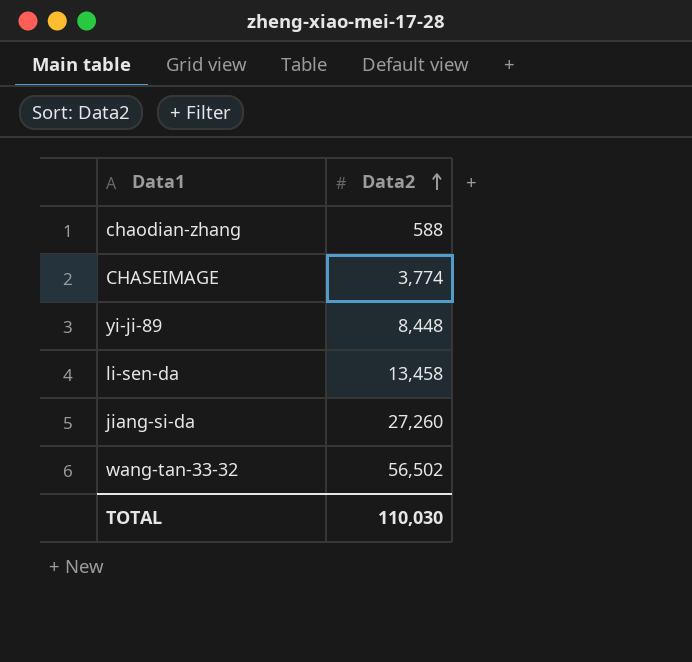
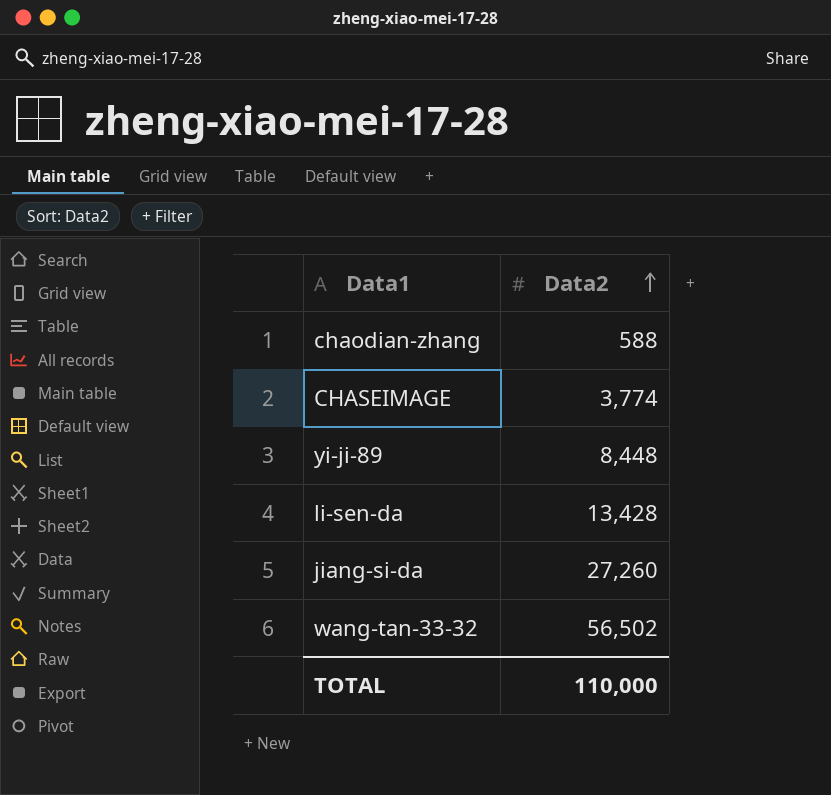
li-sen-da | Data2: 13,458 -> 13,428
TOTAL | Data2: 110,030 -> 110,000

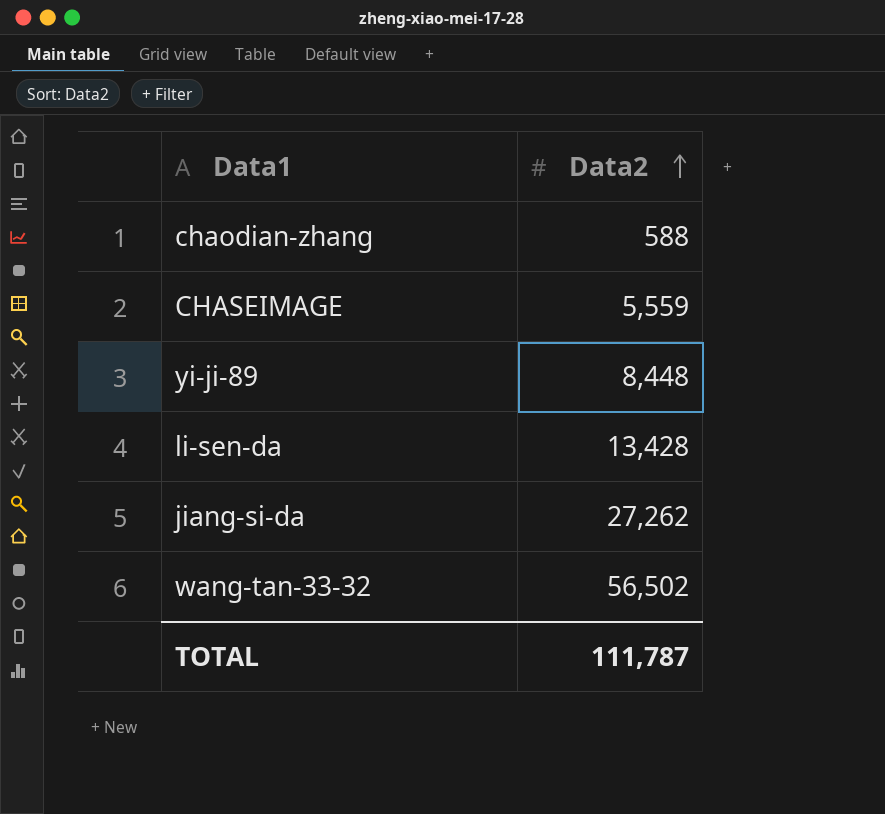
CHASEIMAGE | Data2: 3,774 -> 5,559
jiang-si-da | Data2: 27,260 -> 27,262
TOTAL | Data2: 110,000 -> 111,787

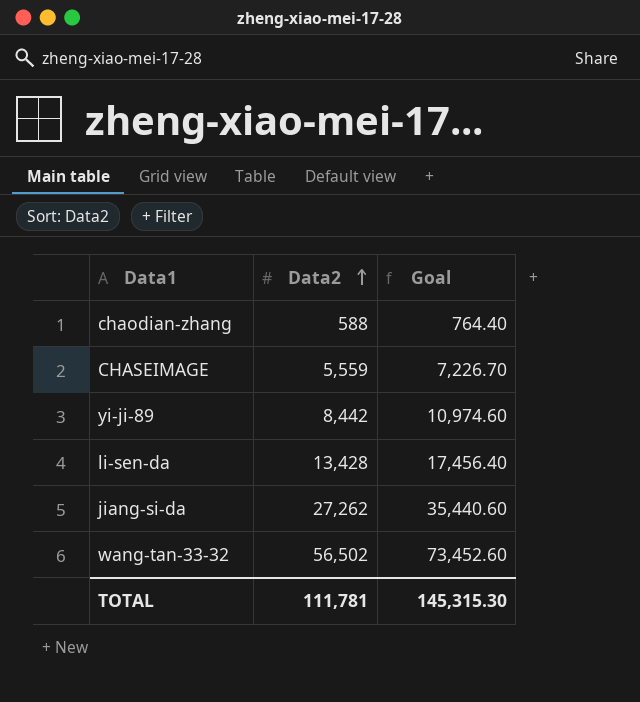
column Goal | formula: none -> [Data2] * 1.3
yi-ji-89 | Data2: 8,448 -> 8,442
TOTAL | Data2: 111,787 -> 111,781

